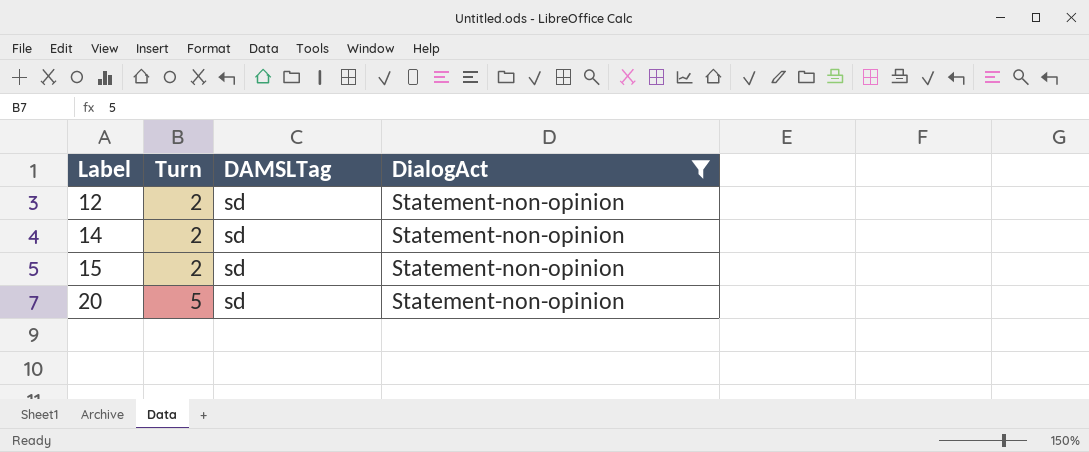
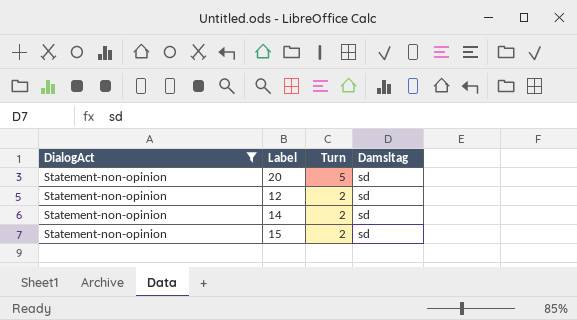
row order: Label ascending -> Turn descending
column DialogAct | position: 4 -> 1
column name: DAMSLTag -> Damsltag

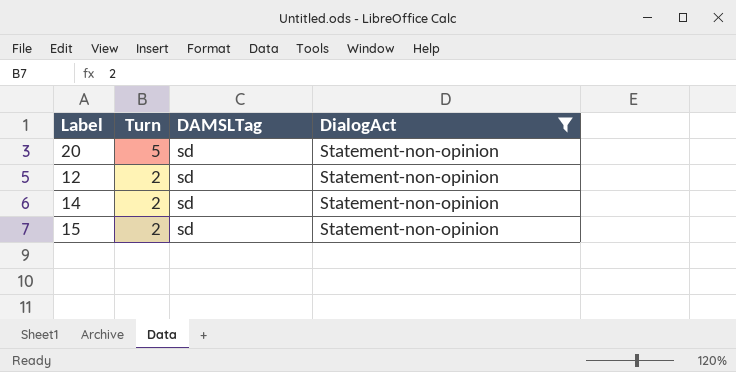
column name: Damsltag -> DAMSLTag
column DialogAct | position: 1 -> 4

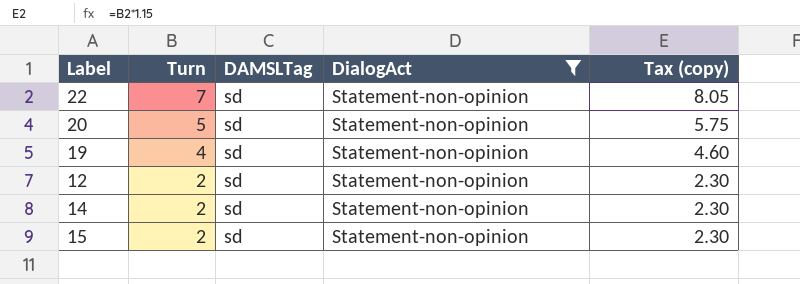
column Tax (copy) | formula: none -> [Turn] * 1.15
row 22: none -> 7 | sd | Statement-non-opinion | 8.05
row 19: none -> 4 | sd | Statement-non-opinion | 4.60

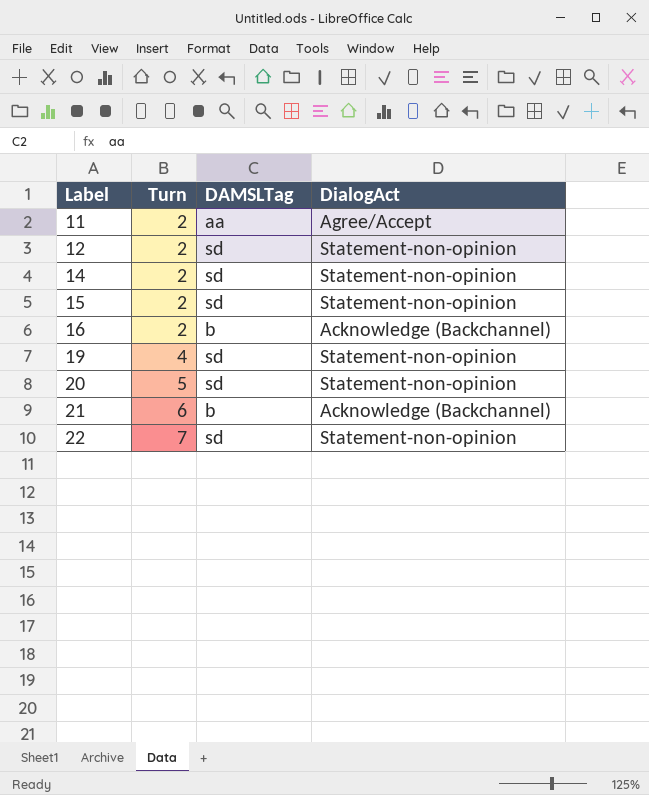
filter: DialogAct = Statement-non-opinion -> none
row order: Turn descending -> Label ascending
column Tax (copy) | formula: [Turn] * 1.15 -> none

